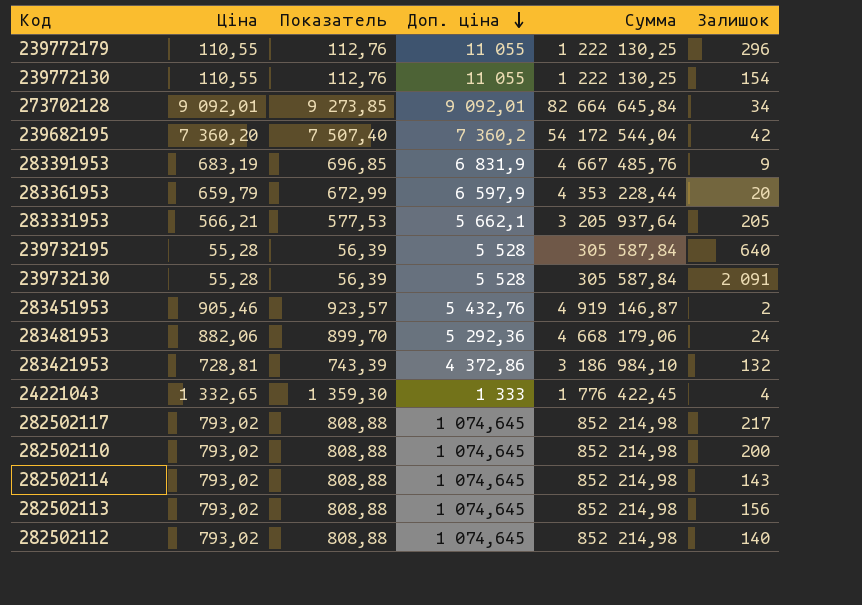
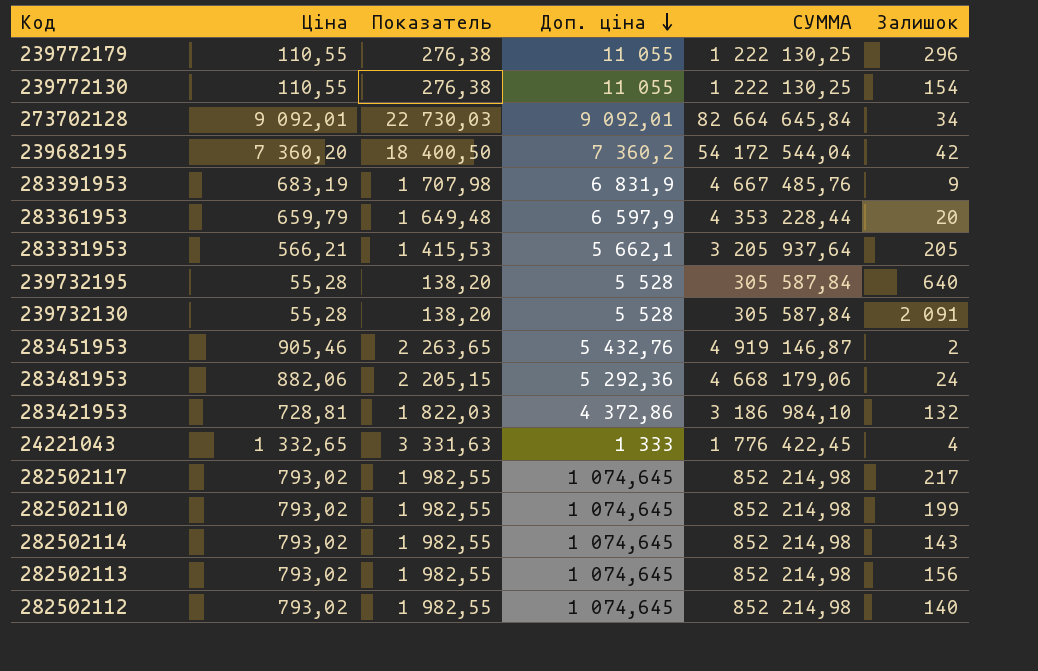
column Показатель | formula: [Ціна] * 1,02 -> [Ціна] * 2,5
column name: Сумма -> СУММА
282502110 | Залишок: 200 -> 199

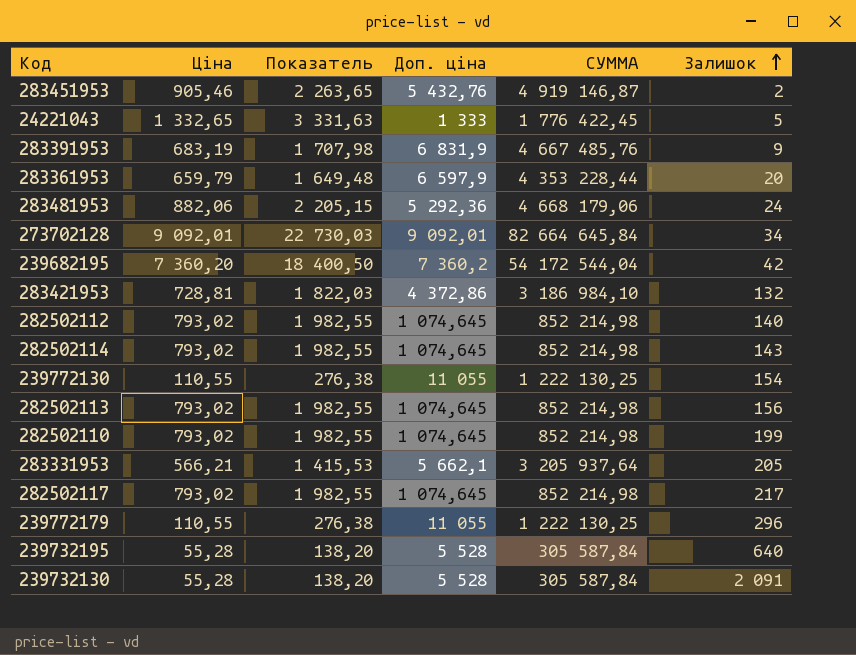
row order: Доп. ціна descending -> Залишок ascending
24221043 | Залишок: 4 -> 5

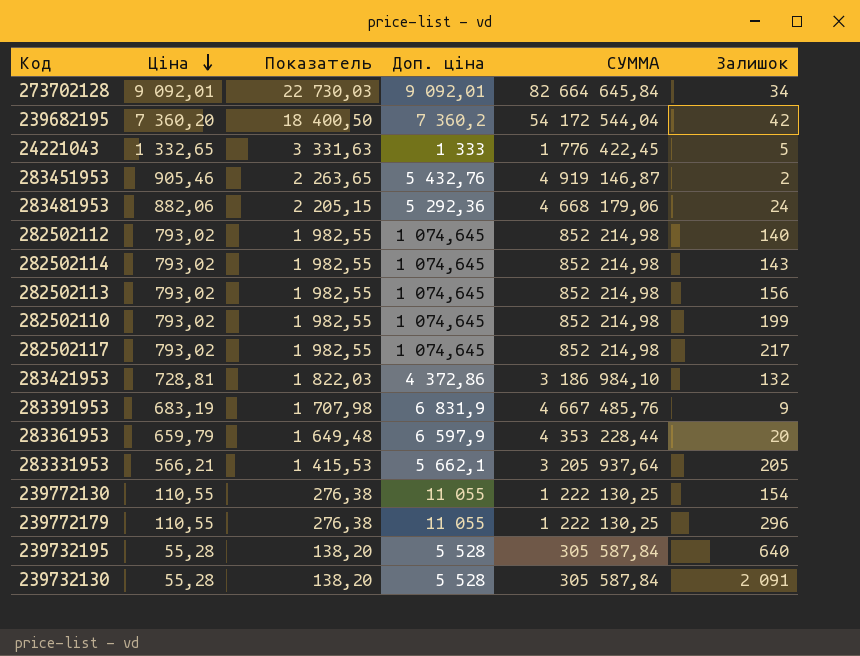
row order: Залишок ascending -> Ціна descending

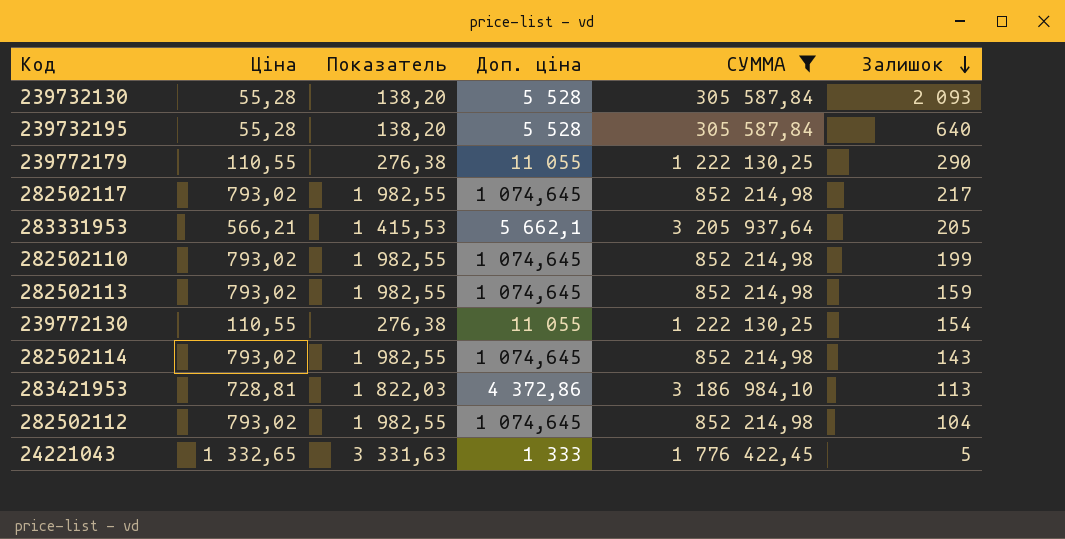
filter: none -> СУММА <= 3 205 937,64
row order: Ціна descending -> Залишок descending
239732130 | Залишок: 2 091 -> 2 093
239772179 | Залишок: 296 -> 290
282502113 | Залишок: 156 -> 159
283421953 | Залишок: 132 -> 113
282502112 | Залишок: 140 -> 104

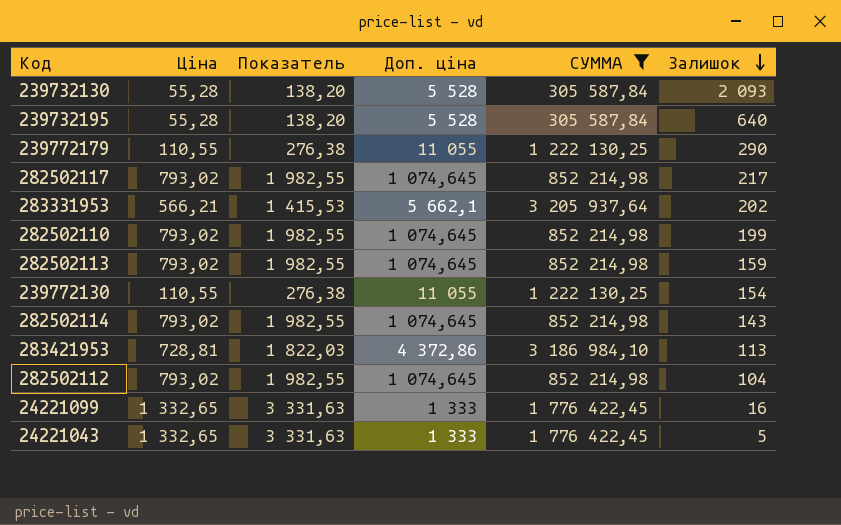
283331953 | Залишок: 205 -> 202
row 24221099: none -> 1 332,65 | 3 331,63 | 1 333 | 1 776 422,45 | 16

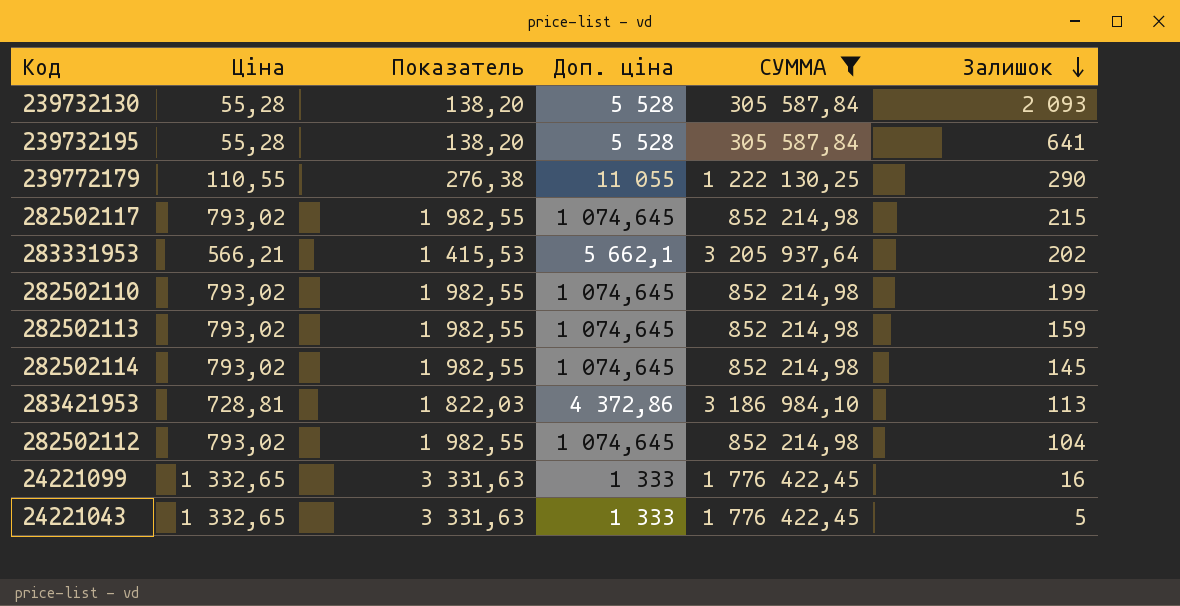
row 239772130: 110,55 | 276,38 | 11 055 | 1 222 130,25 | 154 -> none
239732195 | Залишок: 640 -> 641
282502117 | Залишок: 217 -> 215
282502114 | Залишок: 143 -> 145

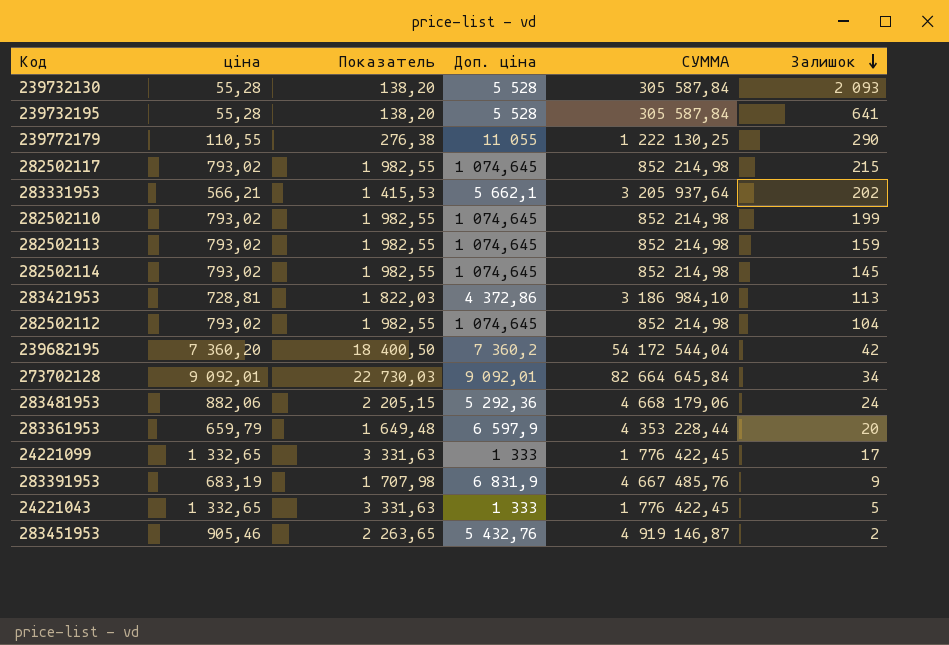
filter: СУММА <= 3 205 937,64 -> none
column name: Ціна -> ціна
24221099 | Залишок: 16 -> 17

